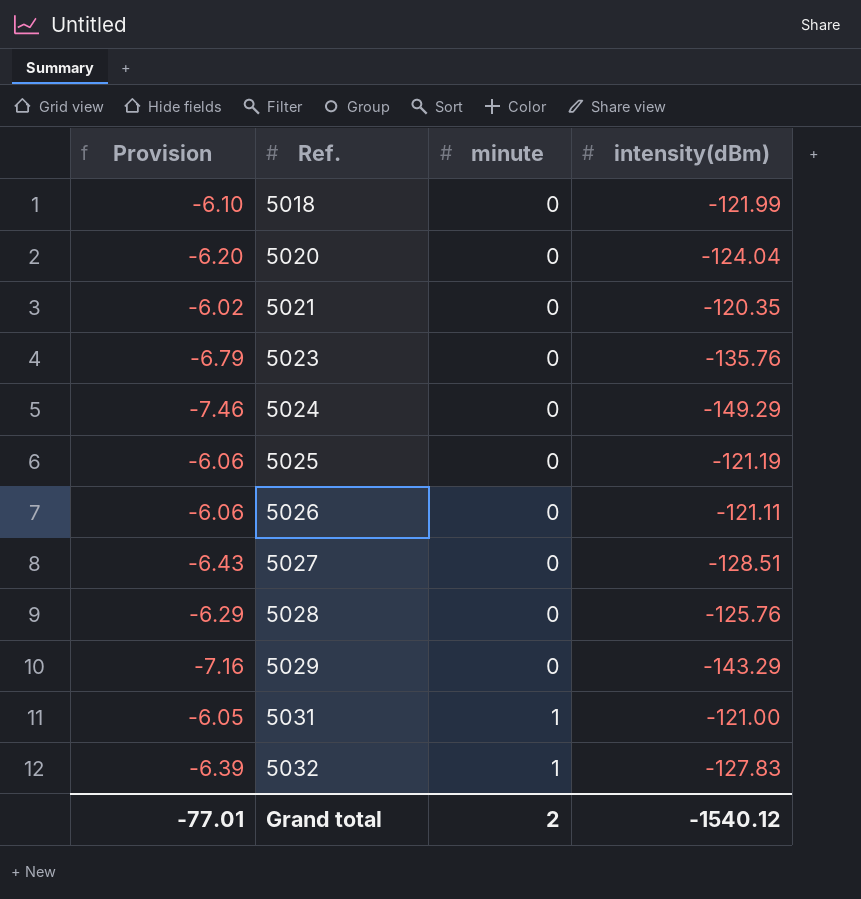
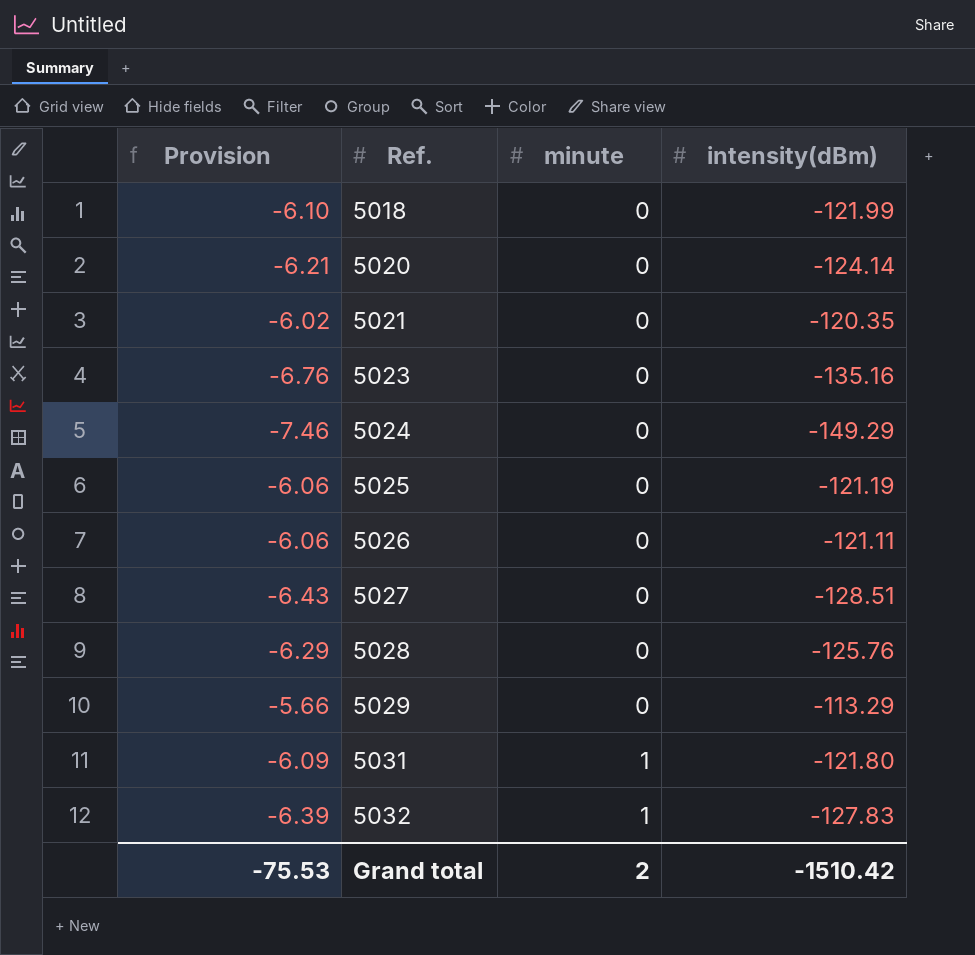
5020 | Provision: -6.20 -> -6.21
5020 | intensity(dBm): -124.04 -> -124.14
5023 | Provision: -6.79 -> -6.76
5023 | intensity(dBm): -135.76 -> -135.16
5029 | Provision: -7.16 -> -5.66
5029 | intensity(dBm): -143.29 -> -113.29
5031 | Provision: -6.05 -> -6.09
5031 | intensity(dBm): -121.00 -> -121.80
Grand total | Provision: -77.01 -> -75.53
Grand total | intensity(dBm): -1540.12 -> -1510.42

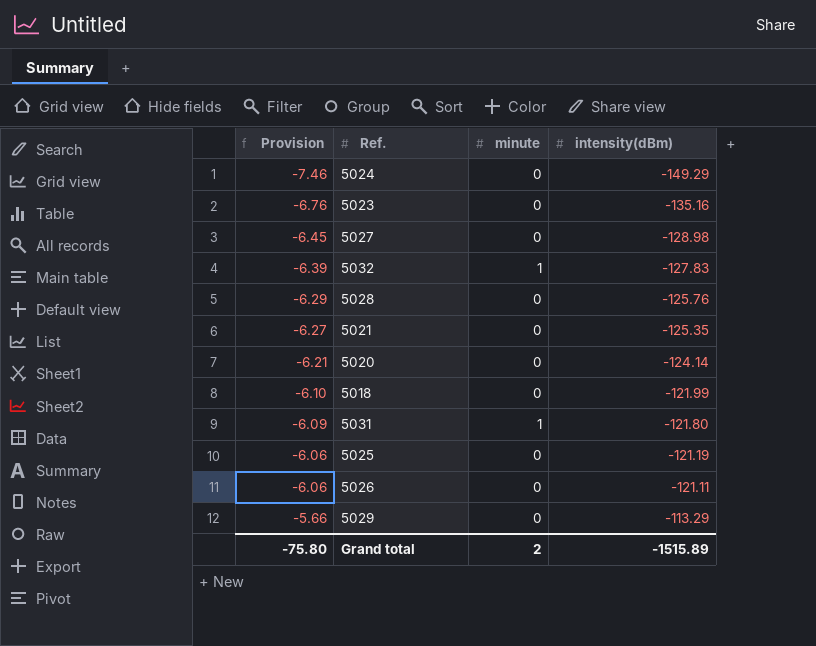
row order: Ref. ascending -> Provision ascending
5027 | Provision: -6.43 -> -6.45
5027 | intensity(dBm): -128.51 -> -128.98
5021 | Provision: -6.02 -> -6.27
5021 | intensity(dBm): -120.35 -> -125.35
Grand total | Provision: -75.53 -> -75.80
Grand total | intensity(dBm): -1510.42 -> -1515.89

